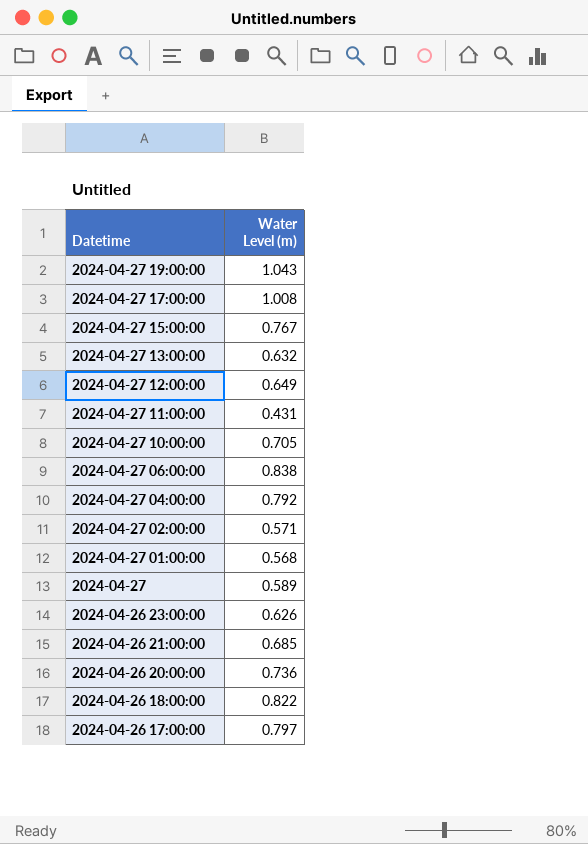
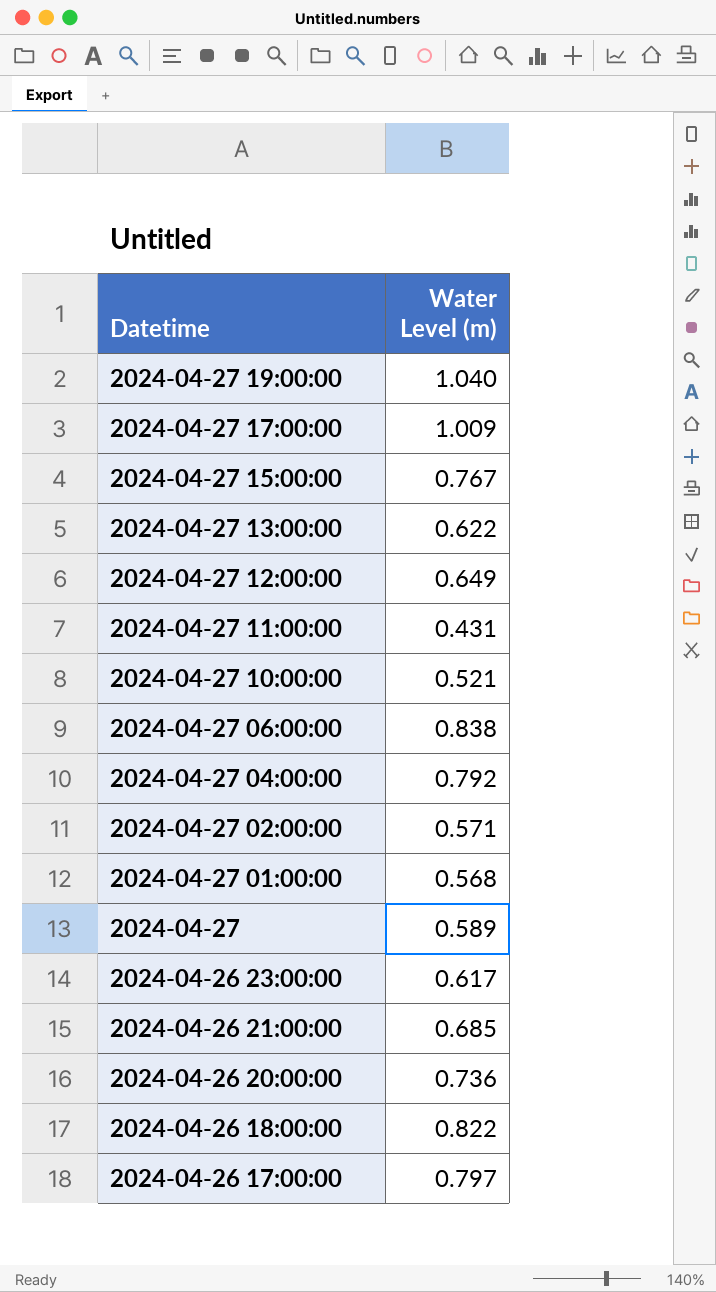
2024-04-27 19:00:00 | Water Level (m): 1.043 -> 1.040
2024-04-27 17:00:00 | Water Level (m): 1.008 -> 1.009
2024-04-27 13:00:00 | Water Level (m): 0.632 -> 0.622
2024-04-27 10:00:00 | Water Level (m): 0.705 -> 0.521
2024-04-26 23:00:00 | Water Level (m): 0.626 -> 0.617

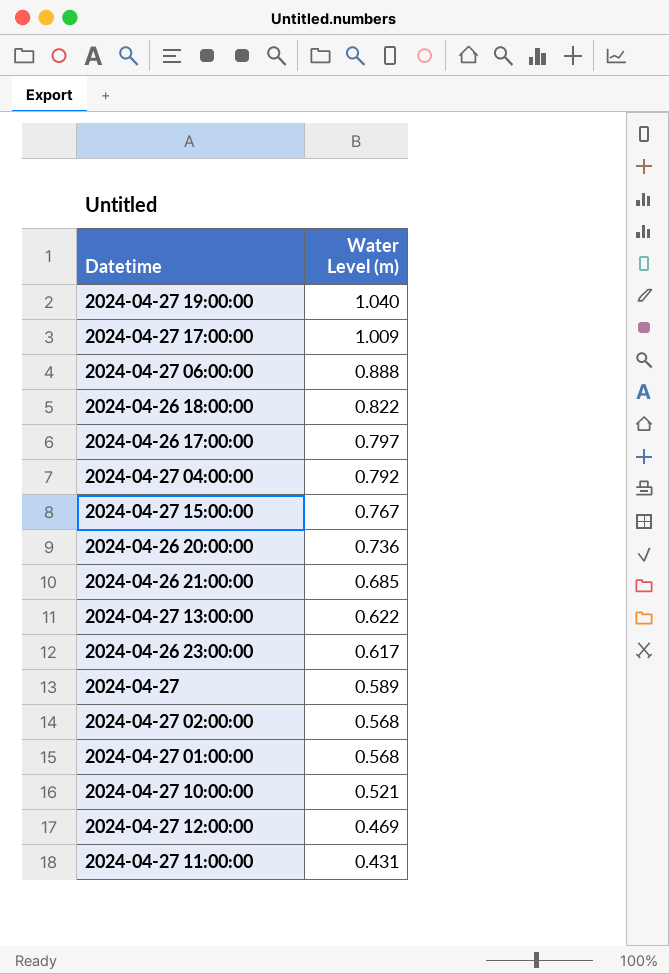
row order: Datetime descending -> Water Level (m) descending
2024-04-27 06:00:00 | Water Level (m): 0.838 -> 0.888
2024-04-27 02:00:00 | Water Level (m): 0.571 -> 0.568
2024-04-27 12:00:00 | Water Level (m): 0.649 -> 0.469

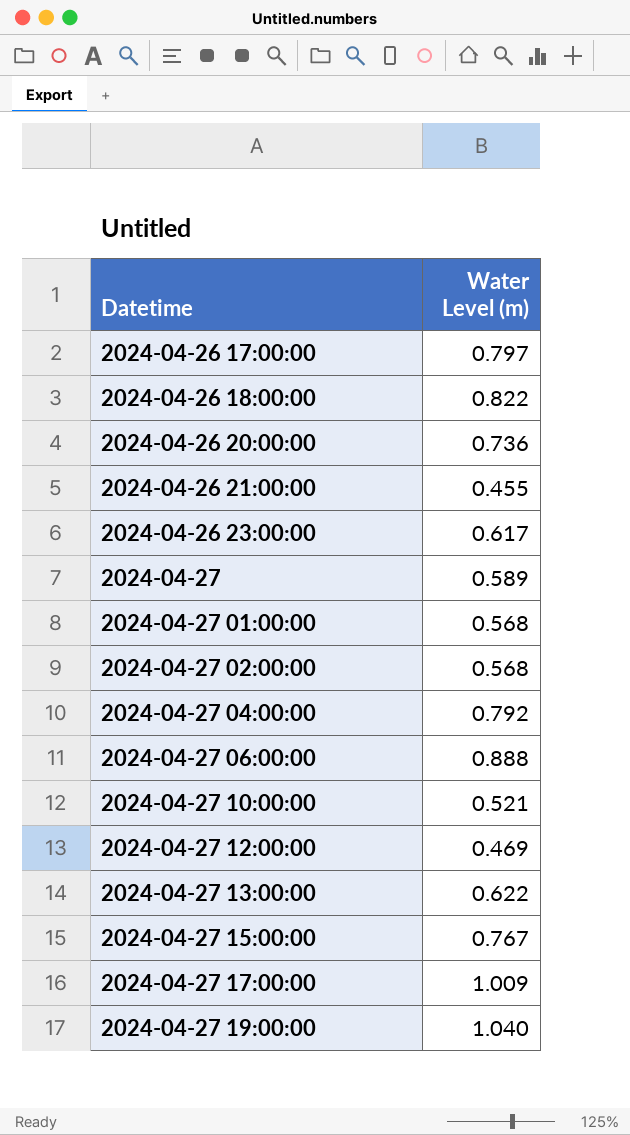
row order: Water Level (m) descending -> Datetime ascending
row 2024-04-27 11:00:00: 0.431 -> none
2024-04-26 21:00:00 | Water Level (m): 0.685 -> 0.455

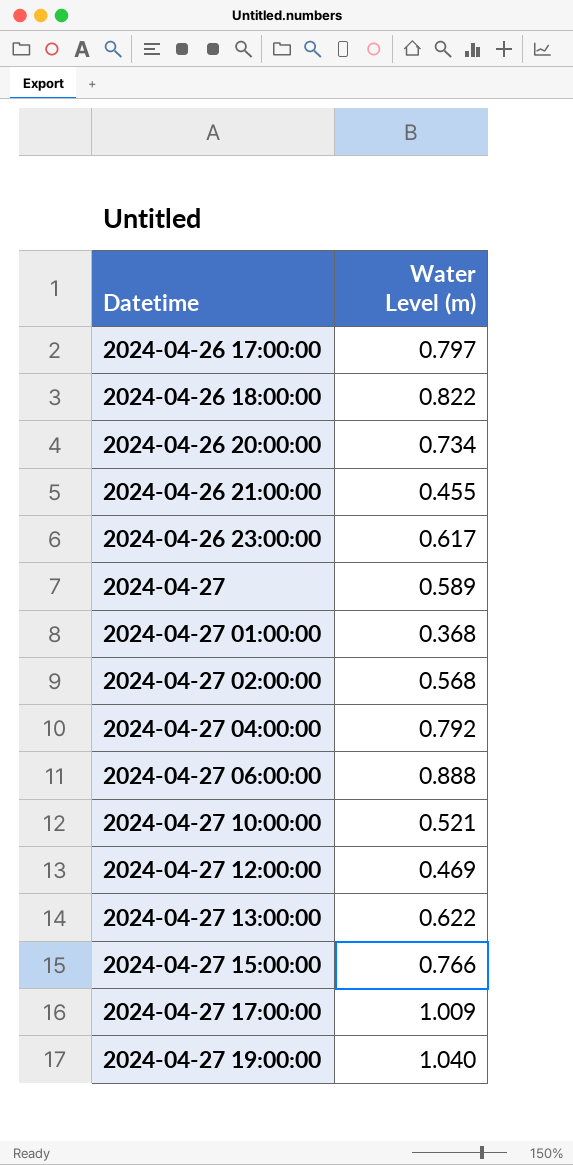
2024-04-26 20:00:00 | Water Level (m): 0.736 -> 0.734
2024-04-27 01:00:00 | Water Level (m): 0.568 -> 0.368
2024-04-27 15:00:00 | Water Level (m): 0.767 -> 0.766

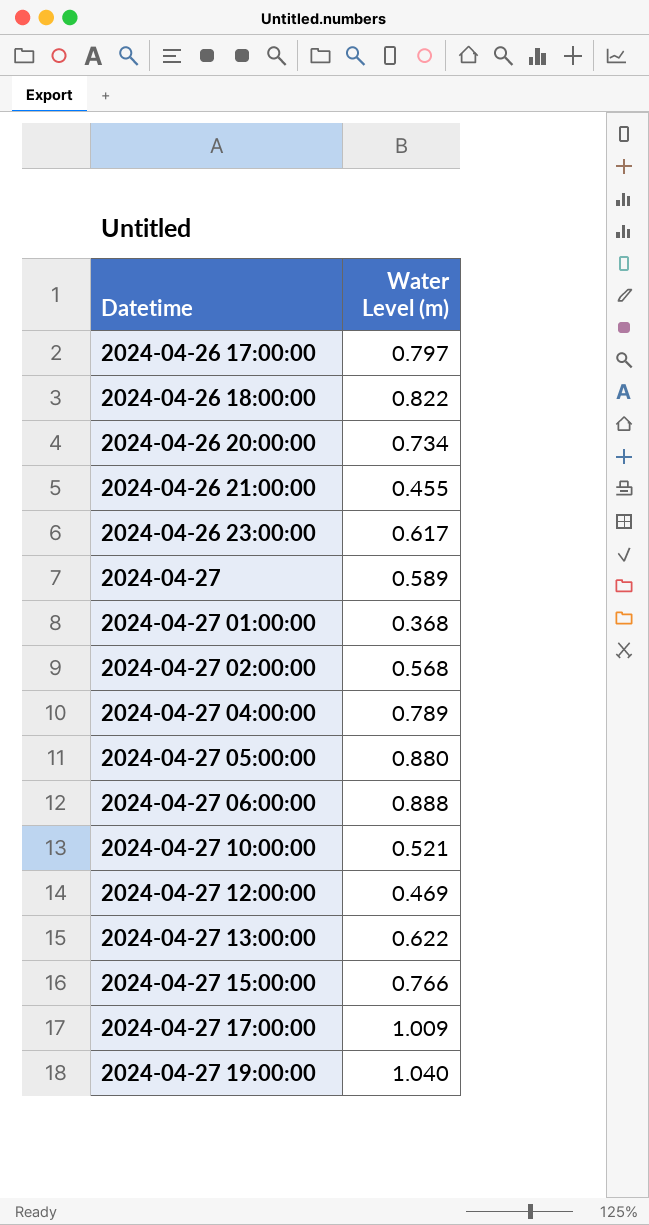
2024-04-27 04:00:00 | Water Level (m): 0.792 -> 0.789
row 2024-04-27 05:00:00: none -> 0.880

